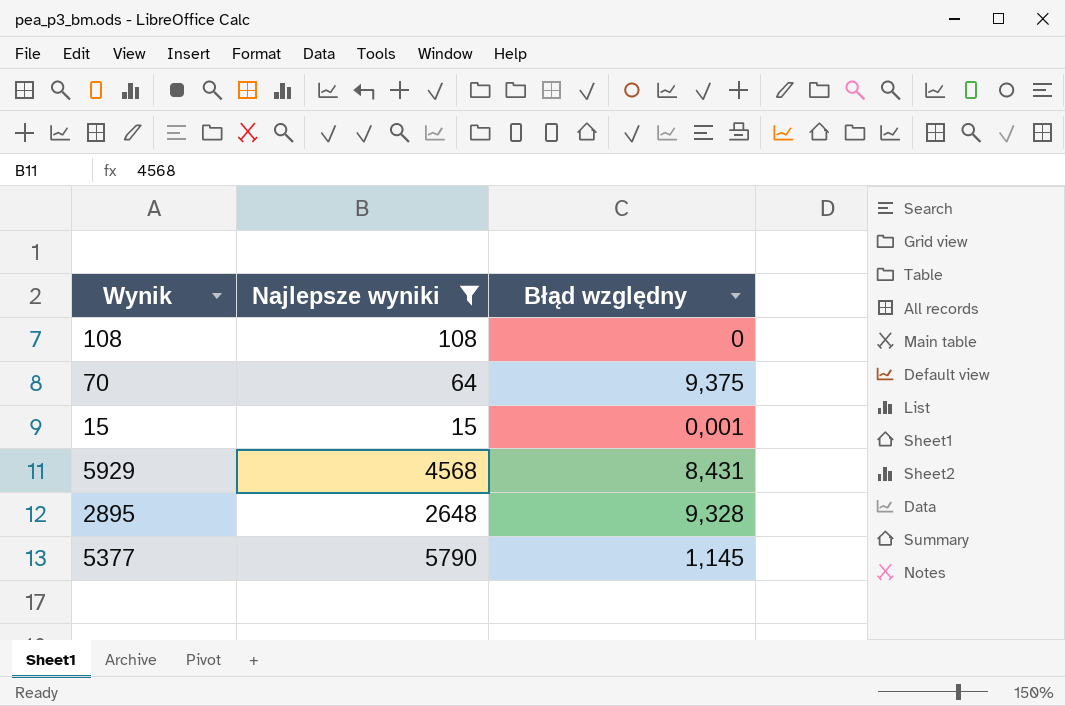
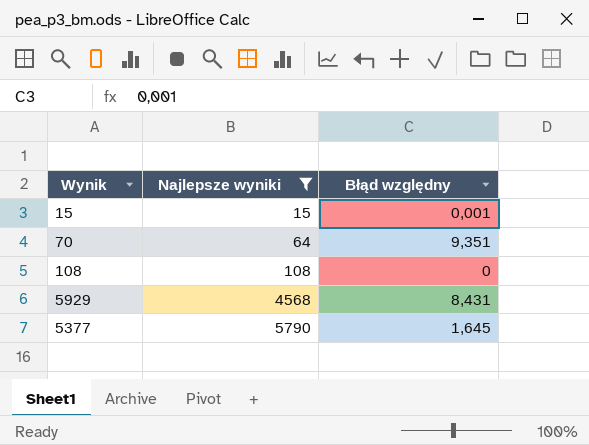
row order: none -> Najlepsze wyniki ascending
row 2895: 2648 | 9,328 -> none
70 | Błąd względny: 9,375 -> 9,351
5377 | Błąd względny: 1,145 -> 1,645

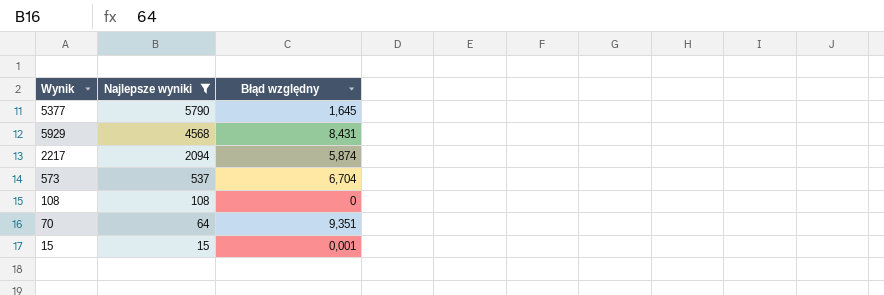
row order: Najlepsze wyniki ascending -> Najlepsze wyniki descending
row 2217: none -> 2094 | 5,874
row 573: none -> 537 | 6,704

